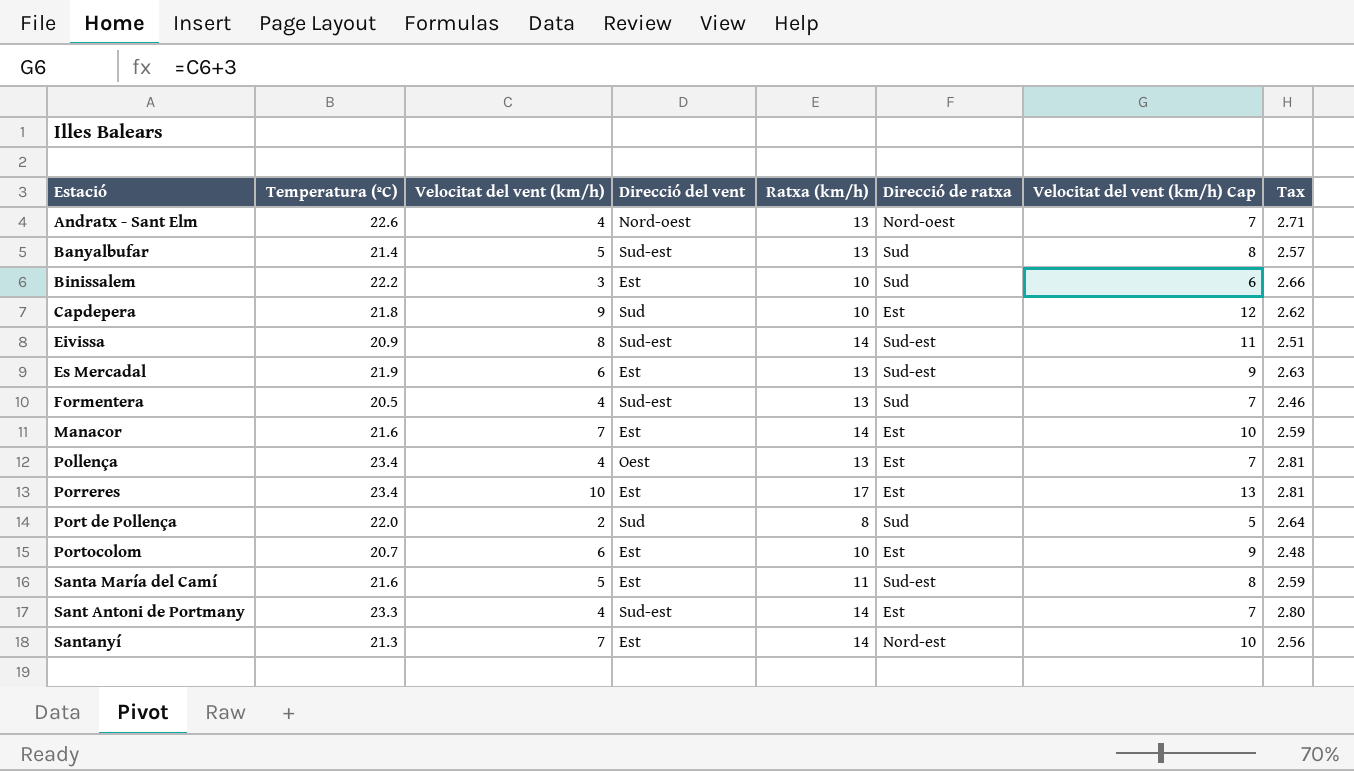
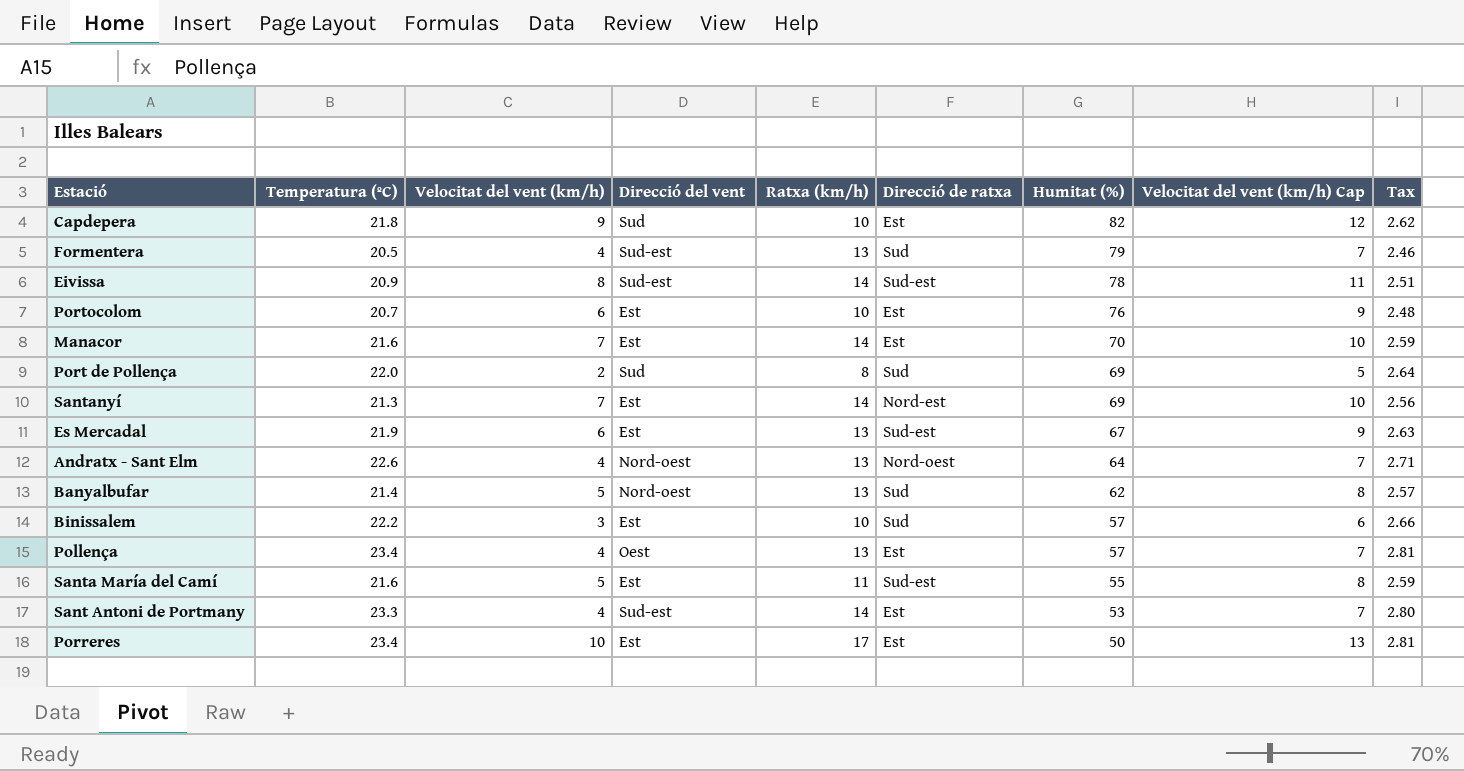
row order: none -> Humitat (%) descending
column Humitat (%) | position: none -> 7
Banyalbufar | Direcció del vent: Sud-est -> Nord-oest

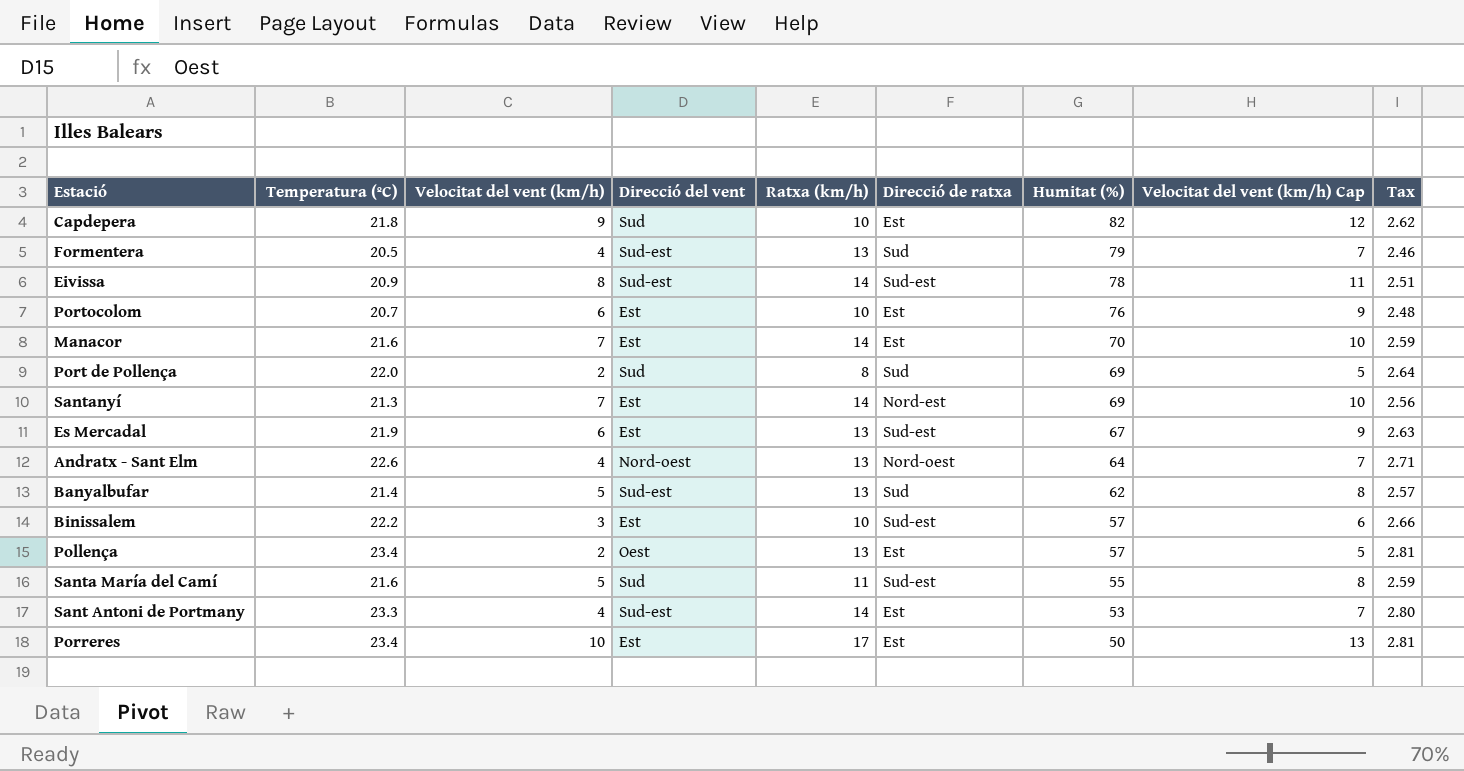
Banyalbufar | Direcció del vent: Nord-oest -> Sud-est
Binissalem | Direcció de ratxa: Sud -> Sud-est
Pollença | Velocitat del vent (km/h): 4 -> 2
Pollença | Velocitat del vent (km/h) Cap: 7 -> 5
Santa María del Camí | Direcció del vent: Est -> Sud

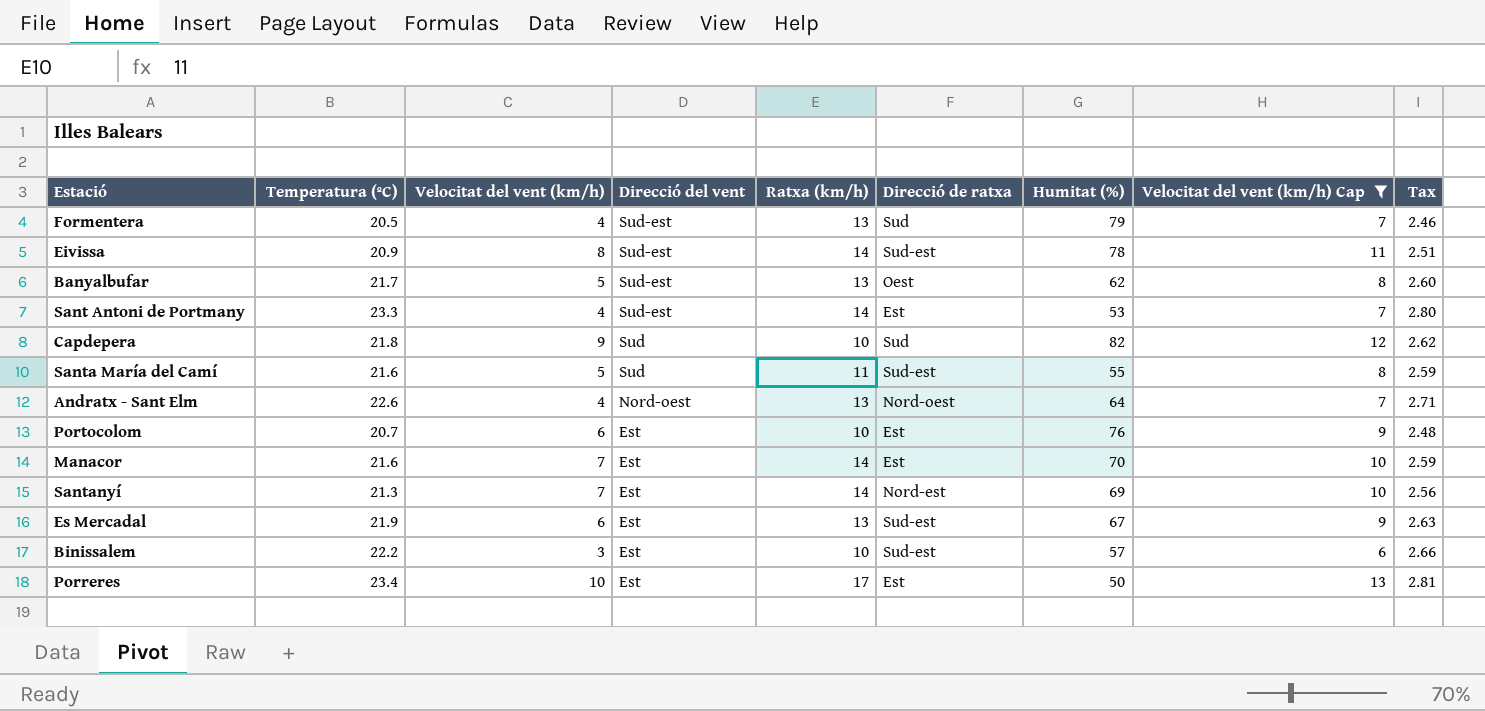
filter: none -> Velocitat del vent (km/h) Cap != 5
row order: Humitat (%) descending -> Direcció del vent descending
Banyalbufar | Temperatura (ºC): 21.4 -> 21.7
Banyalbufar | Direcció de ratxa: Sud -> Oest
Banyalbufar | Tax: 2.57 -> 2.60
Capdepera | Direcció de ratxa: Est -> Sud

